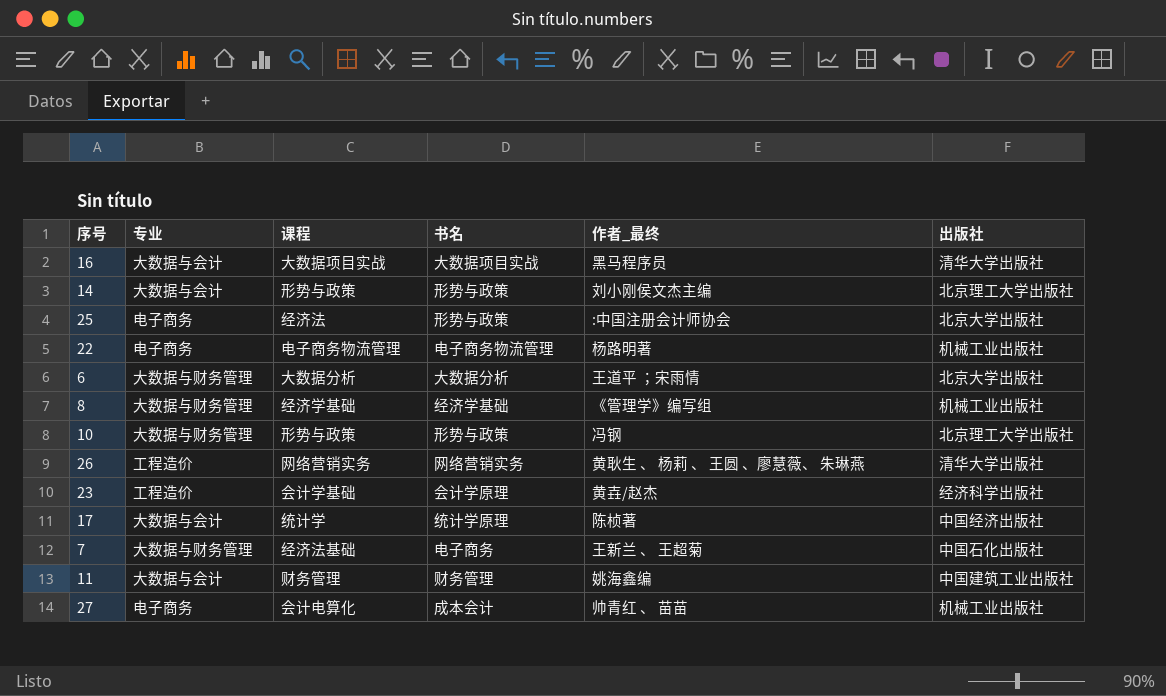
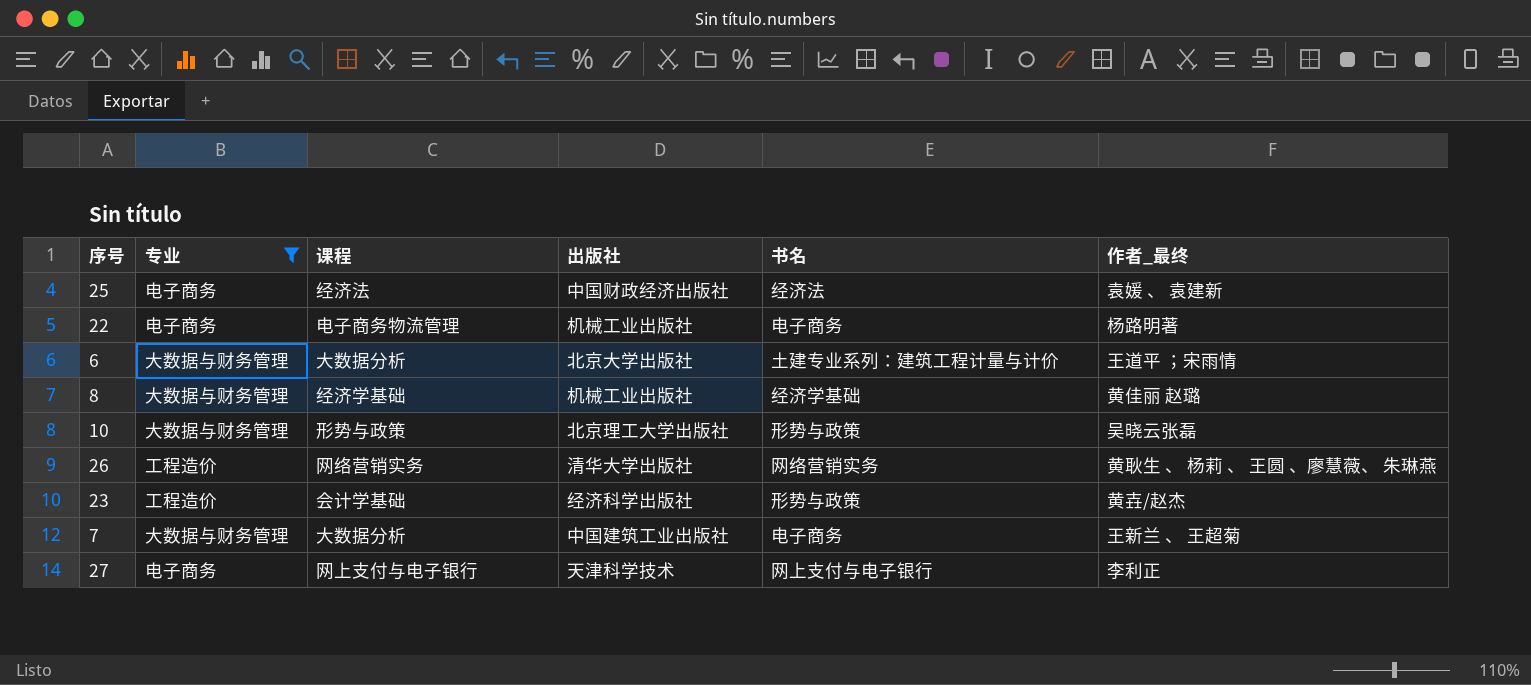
filter: none -> 专业 != 大数据与会计
column 出版社 | position: 6 -> 4
25 | 出版社: 北京大学出版社 -> 中国财政经济出版社
25 | 书名: 形势与政策 -> 经济法
25 | 作者_最终: :中国注册会计师协会 -> 袁媛 、 袁建新
22 | 书名: 电子商务物流管理 -> 电子商务
6 | 书名: 大数据分析 -> 土建专业系列：建筑工程计量与计价
8 | 作者_最终: 《管理学》编写组 -> 黄佳丽 赵璐
10 | 作者_最终: 冯钢 -> 吴晓云张磊
23 | 书名: 会计学原理 -> 形势与政策
7 | 课程: 经济法基础 -> 大数据分析
7 | 出版社: 中国石化出版社 -> 中国建筑工业出版社
27 | 课程: 会计电算化 -> 网上支付与电子银行
27 | 出版社: 机械工业出版社 -> 天津科学技术
27 | 书名: 成本会计 -> 网上支付与电子银行
27 | 作者_最终: 帅青红 、 苗苗 -> 李利正

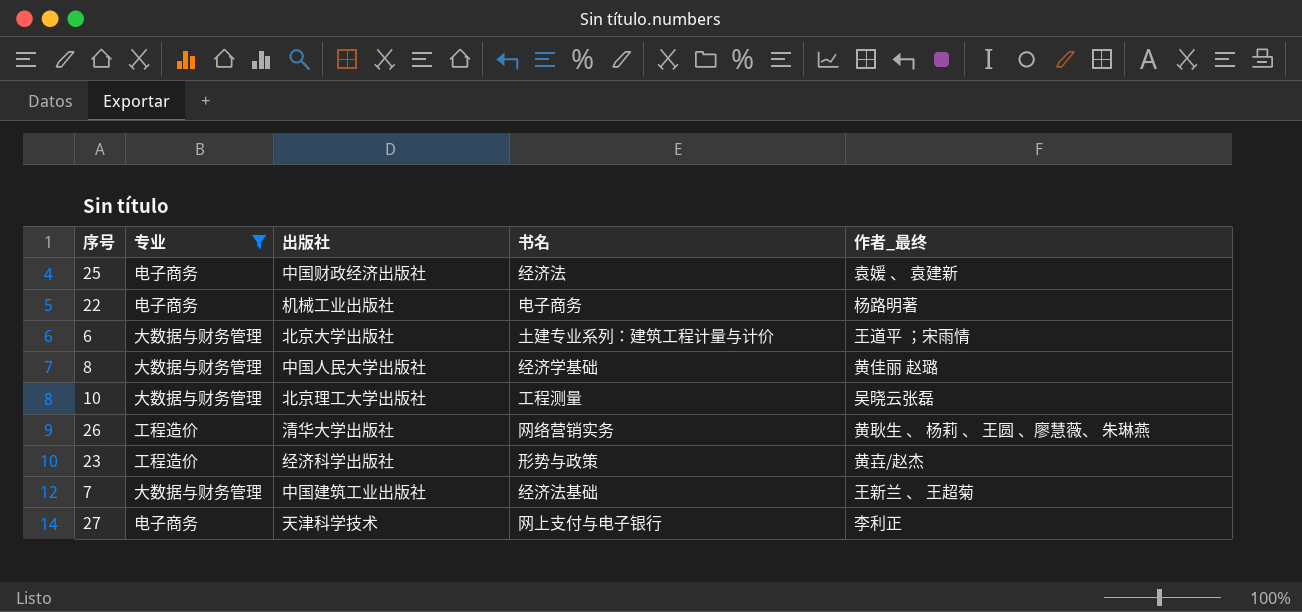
column 课程 | position: 3 -> none
8 | 出版社: 机械工业出版社 -> 中国人民大学出版社
10 | 书名: 形势与政策 -> 工程测量
7 | 书名: 电子商务 -> 经济法基础

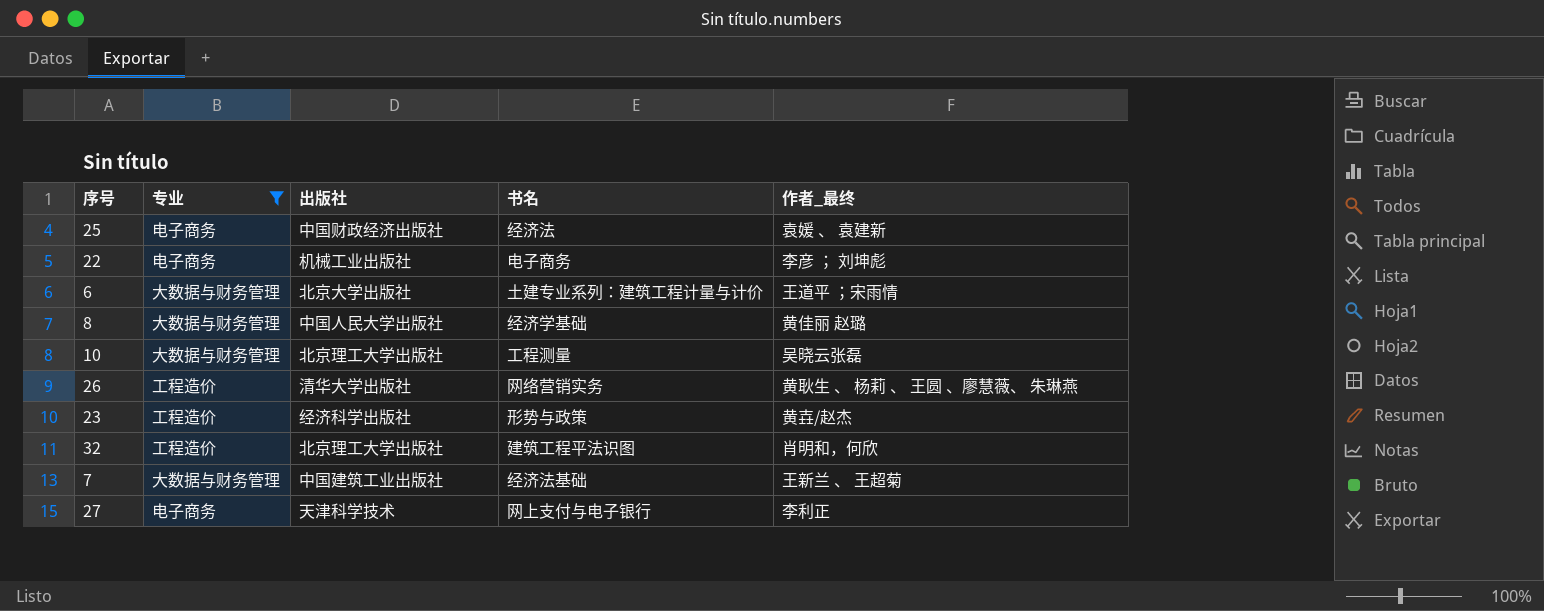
22 | 作者_最终: 杨路明著 -> 李彦 ； 刘坤彪
row 32: none -> 工程造价 | 北京理工大学出版社 | 建筑工程平法识图 | 肖明和，何欣

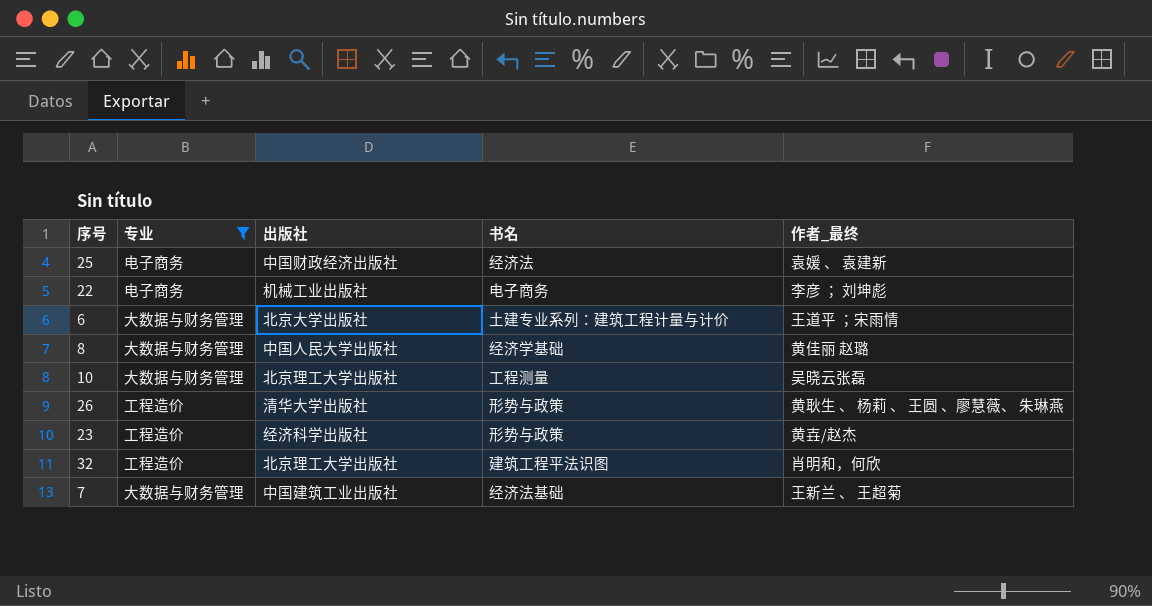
row 27: 电子商务 | 天津科学技术 | 网上支付与电子银行 | 李利正 -> none
26 | 书名: 网络营销实务 -> 形势与政策

